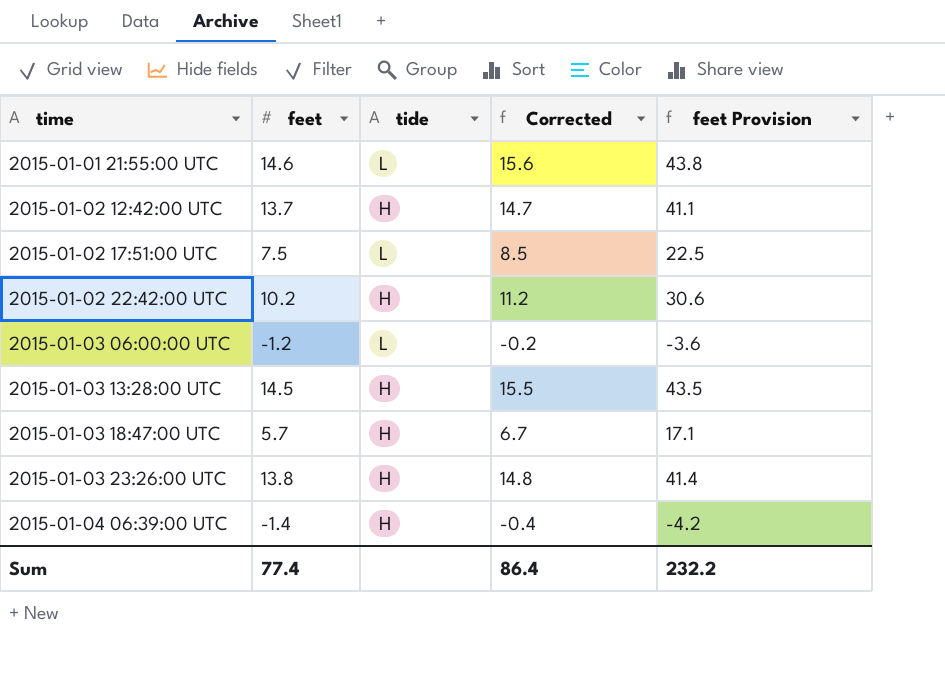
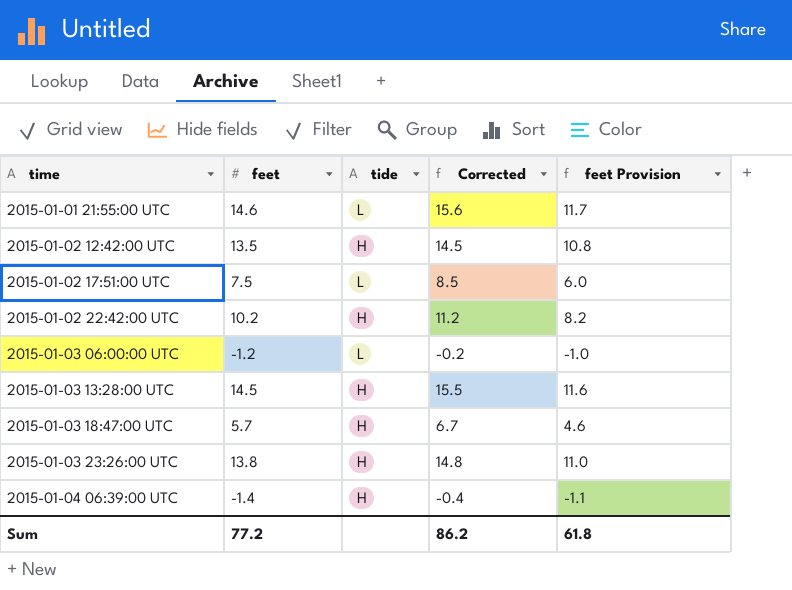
column feet Provision | formula: [feet] * 3 -> [feet] * 0.8
2015-01-02 12:42:00 UTC | feet: 13.7 -> 13.5
2015-01-02 12:42:00 UTC | Corrected: 14.7 -> 14.5
Sum | feet: 77.4 -> 77.2
Sum | Corrected: 86.4 -> 86.2
Sum | feet Provision: 232.2 -> 61.8

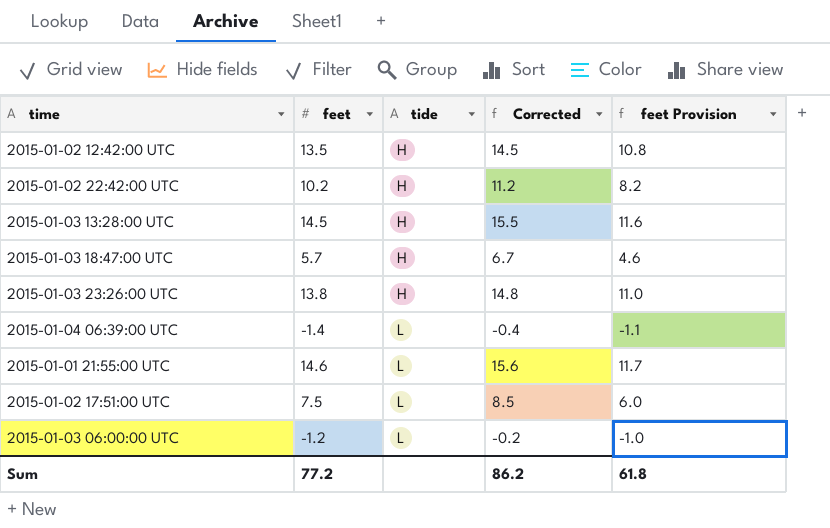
row order: time ascending -> tide ascending
2015-01-04 06:39:00 UTC | tide: H -> L

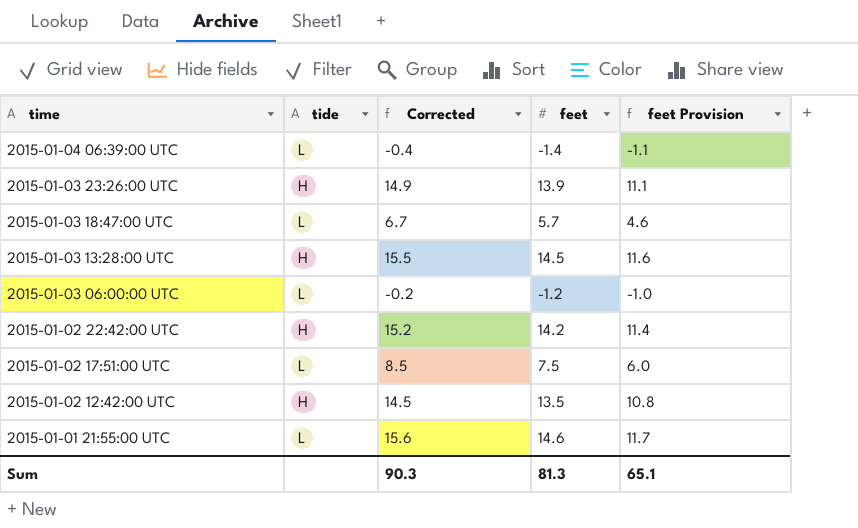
row order: tide ascending -> time descending
column feet | position: 2 -> 4
2015-01-03 23:26:00 UTC | Corrected: 14.8 -> 14.9
2015-01-03 23:26:00 UTC | feet: 13.8 -> 13.9
2015-01-03 23:26:00 UTC | feet Provision: 11.0 -> 11.1
2015-01-03 18:47:00 UTC | tide: H -> L
2015-01-02 22:42:00 UTC | Corrected: 11.2 -> 15.2
2015-01-02 22:42:00 UTC | feet: 10.2 -> 14.2
2015-01-02 22:42:00 UTC | feet Provision: 8.2 -> 11.4
Sum | Corrected: 86.2 -> 90.3
Sum | feet: 77.2 -> 81.3
Sum | feet Provision: 61.8 -> 65.1

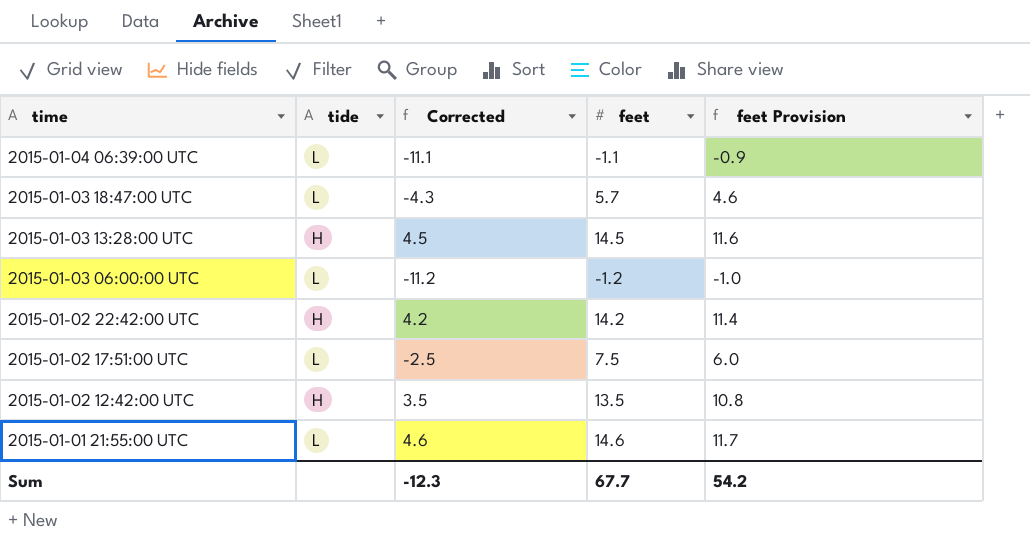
column Corrected | formula: [feet] + 1 -> [feet] - 10
row 2015-01-03 23:26:00 UTC: H | 14.9 | 13.9 | 11.1 -> none
2015-01-04 06:39:00 UTC | feet: -1.4 -> -1.1
2015-01-04 06:39:00 UTC | feet Provision: -1.1 -> -0.9
Sum | Corrected: 90.3 -> -12.3
Sum | feet: 81.3 -> 67.7
Sum | feet Provision: 65.1 -> 54.2

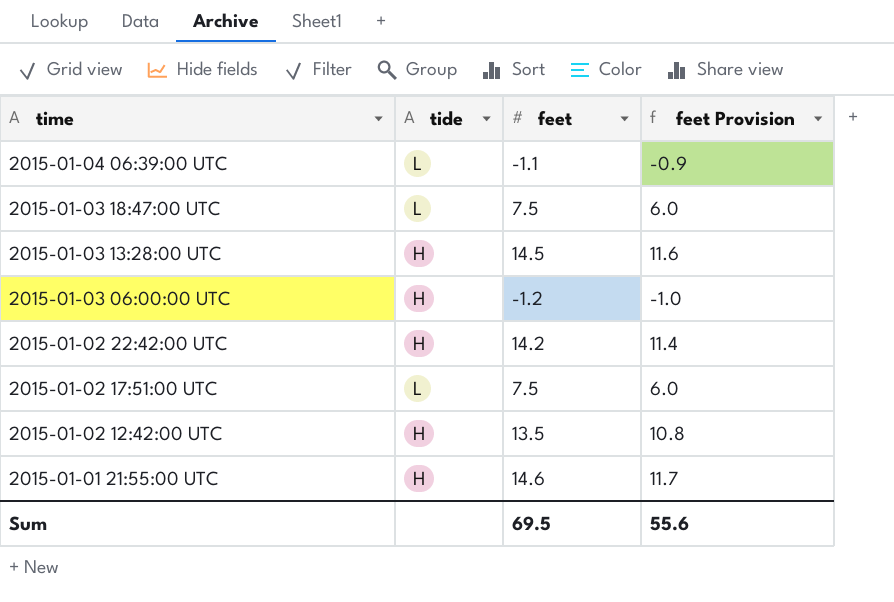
column Corrected | formula: [feet] - 10 -> none
2015-01-03 18:47:00 UTC | feet: 5.7 -> 7.5
2015-01-03 18:47:00 UTC | feet Provision: 4.6 -> 6.0
2015-01-03 06:00:00 UTC | tide: L -> H
2015-01-01 21:55:00 UTC | tide: L -> H
Sum | feet: 67.7 -> 69.5
Sum | feet Provision: 54.2 -> 55.6

